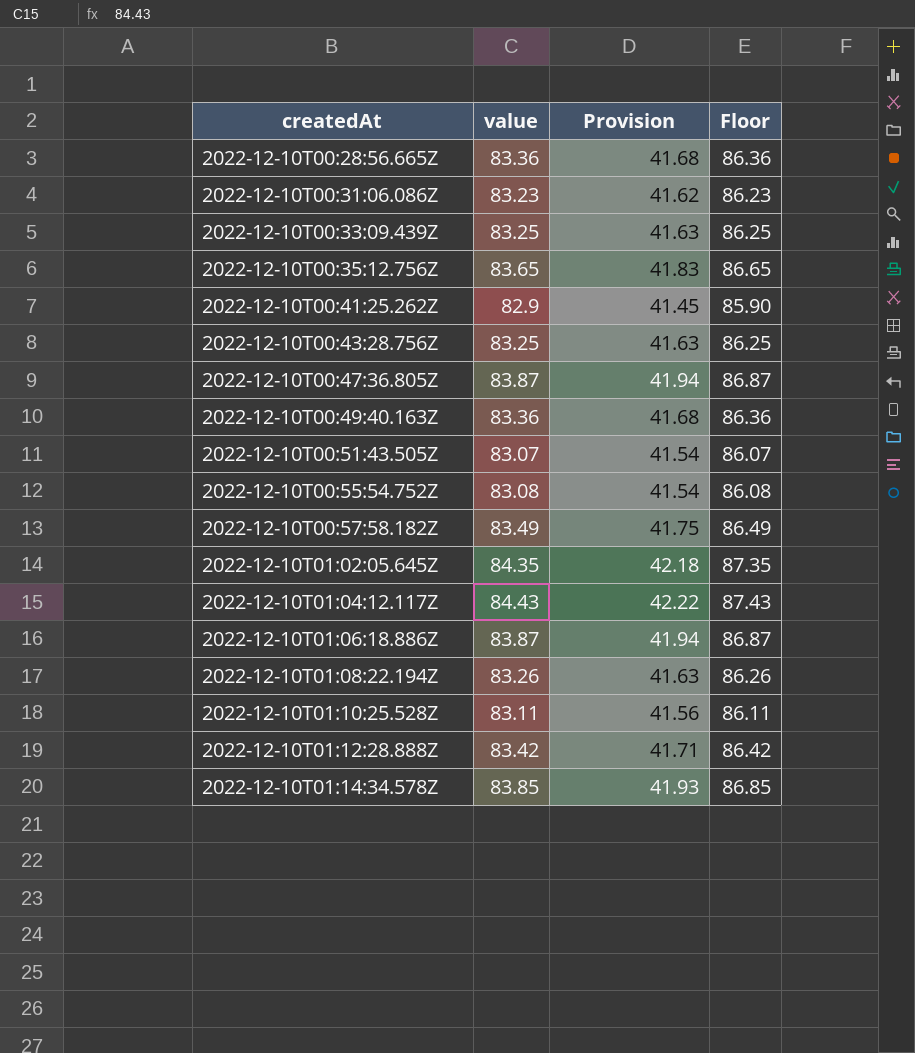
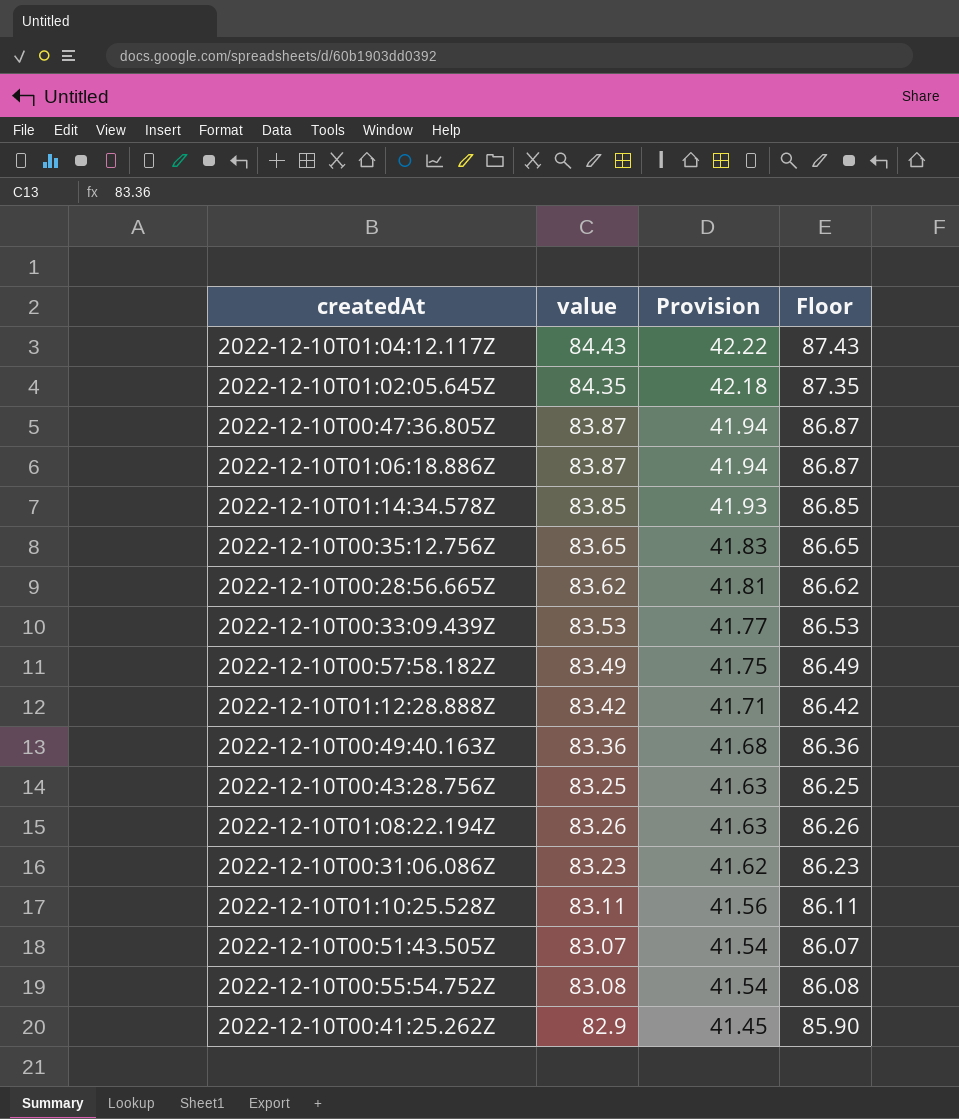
row order: createdAt ascending -> Provision descending
2022-12-10T00:28:56.665Z | value: 83.36 -> 83.62
2022-12-10T00:28:56.665Z | Provision: 41.68 -> 41.81
2022-12-10T00:28:56.665Z | Floor: 86.36 -> 86.62
2022-12-10T00:33:09.439Z | value: 83.25 -> 83.53
2022-12-10T00:33:09.439Z | Provision: 41.63 -> 41.77
2022-12-10T00:33:09.439Z | Floor: 86.25 -> 86.53

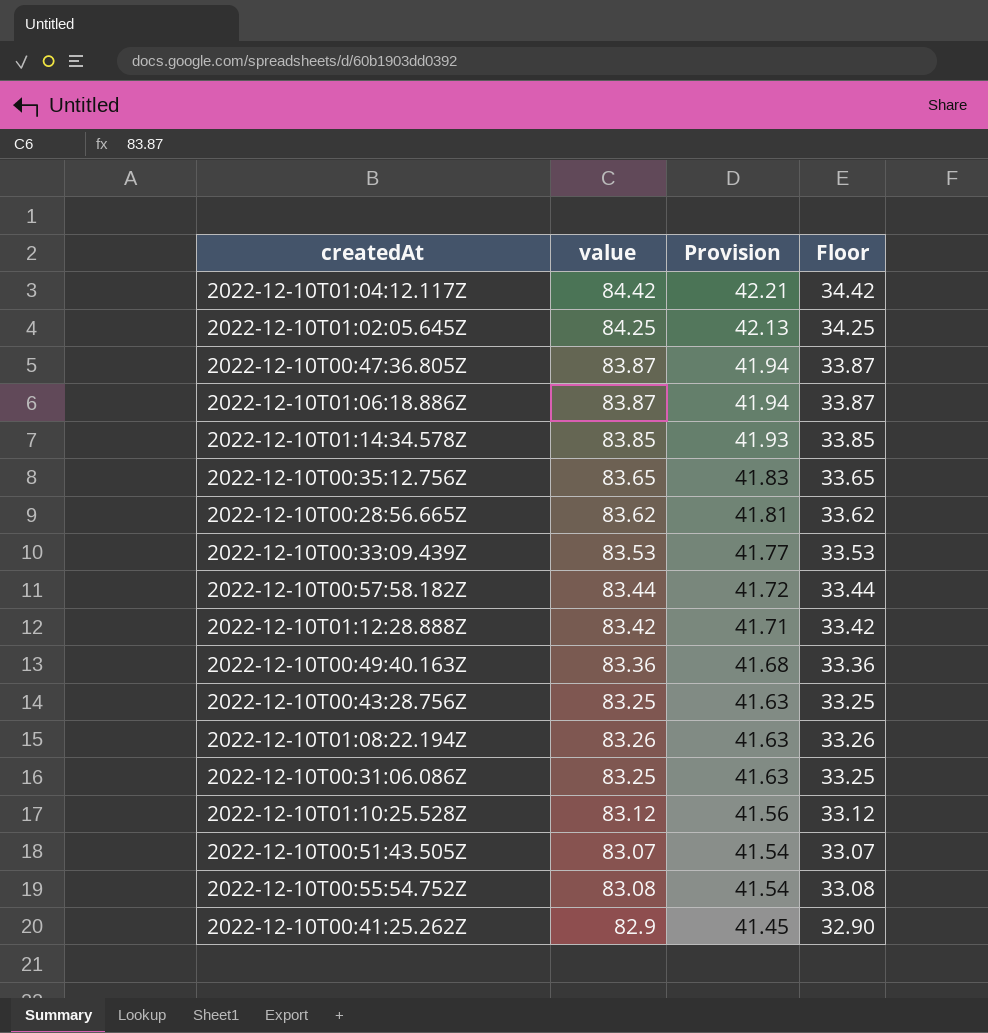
column Floor | formula: [value] + 3 -> [value] - 50
2022-12-10T01:04:12.117Z | value: 84.43 -> 84.42
2022-12-10T01:04:12.117Z | Provision: 42.22 -> 42.21
2022-12-10T01:02:05.645Z | value: 84.35 -> 84.25
2022-12-10T01:02:05.645Z | Provision: 42.18 -> 42.13
2022-12-10T00:57:58.182Z | value: 83.49 -> 83.44
2022-12-10T00:57:58.182Z | Provision: 41.75 -> 41.72
2022-12-10T00:31:06.086Z | value: 83.23 -> 83.25
2022-12-10T00:31:06.086Z | Provision: 41.62 -> 41.63
2022-12-10T01:10:25.528Z | value: 83.11 -> 83.12

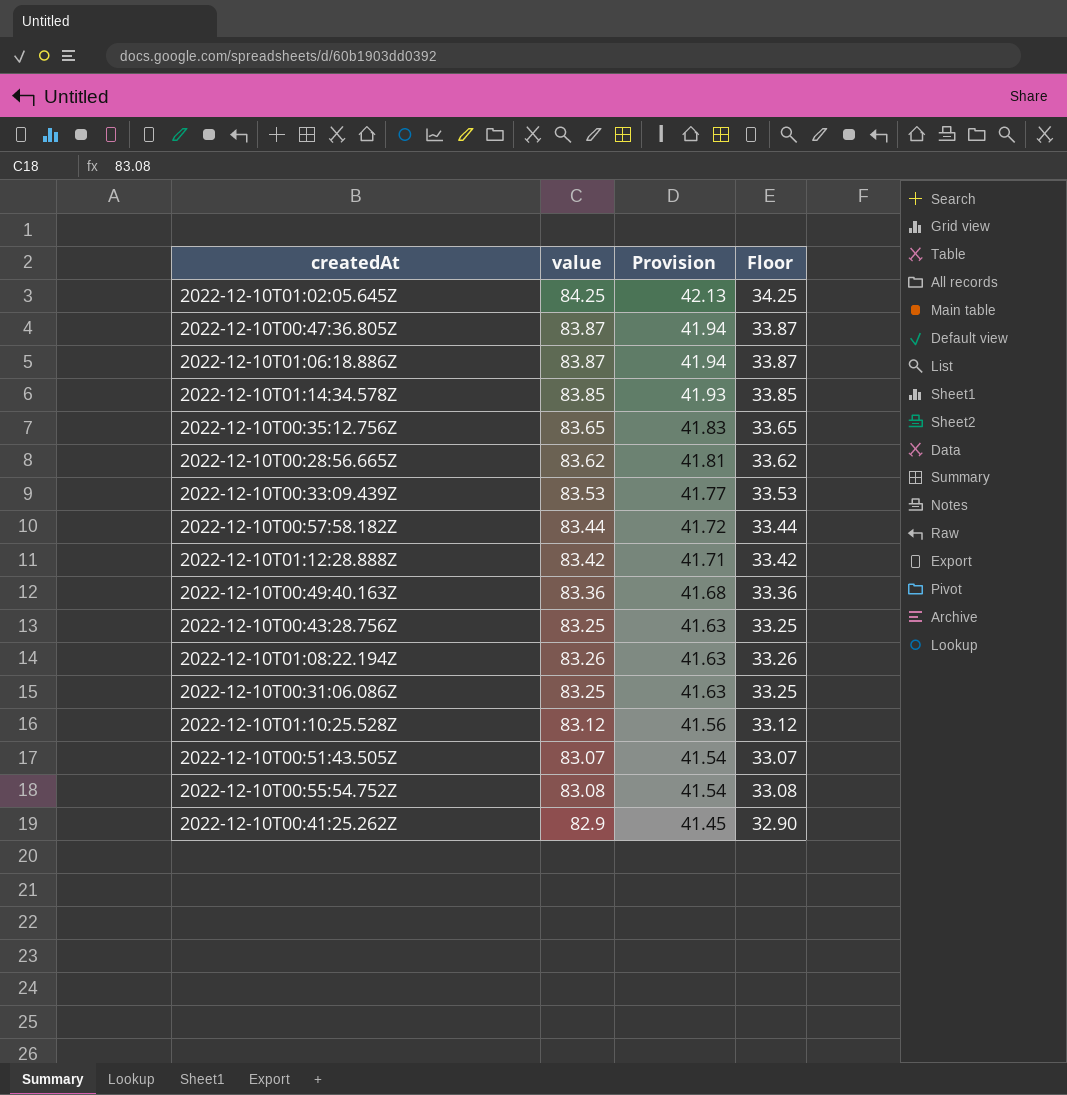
row 2022-12-10T01:04:12.117Z: 84.42 | 42.21 | 34.42 -> none

